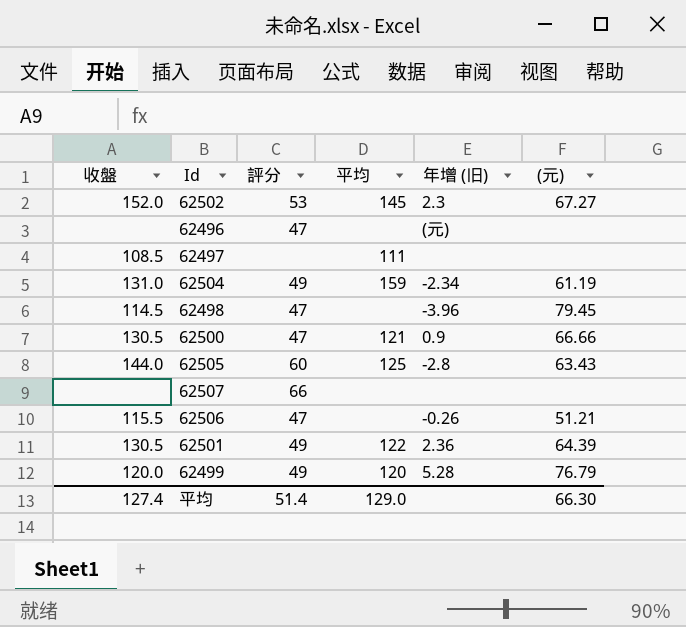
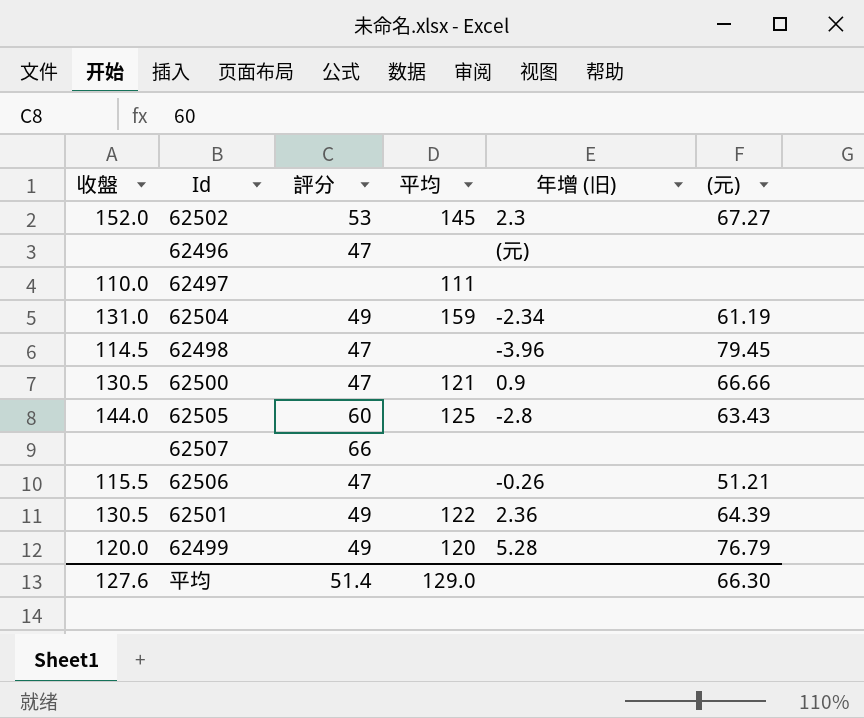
62497 | 收盤: 108.5 -> 110.0
平均 | 收盤: 127.4 -> 127.6

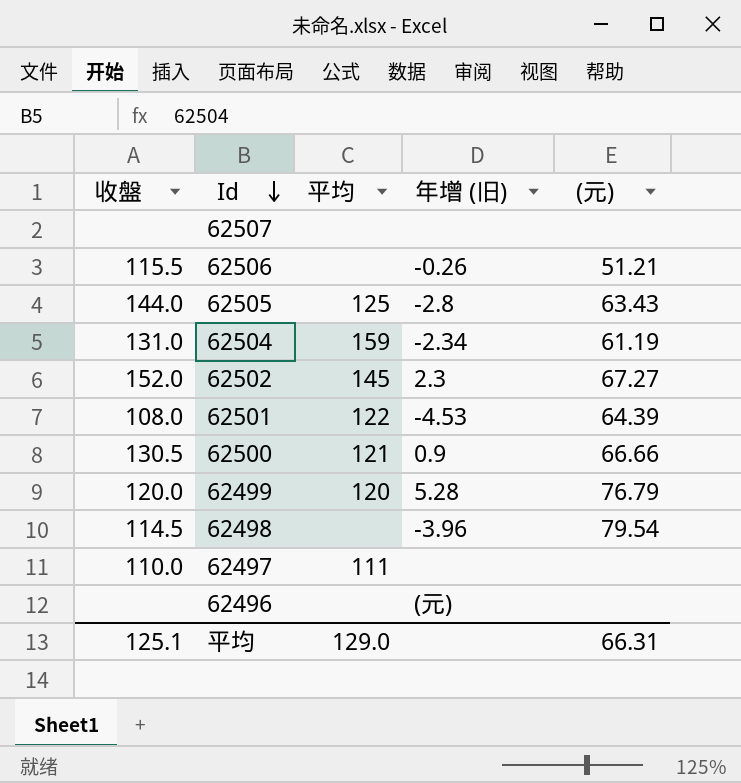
row order: none -> Id descending
column 評分 | position: 3 -> none
62501 | 收盤: 130.5 -> 108.0
62501 | 年增 (旧): 2.36 -> -4.53
62498 | (元): 79.45 -> 79.54
平均 | 收盤: 127.6 -> 125.1
平均 | (元): 66.30 -> 66.31

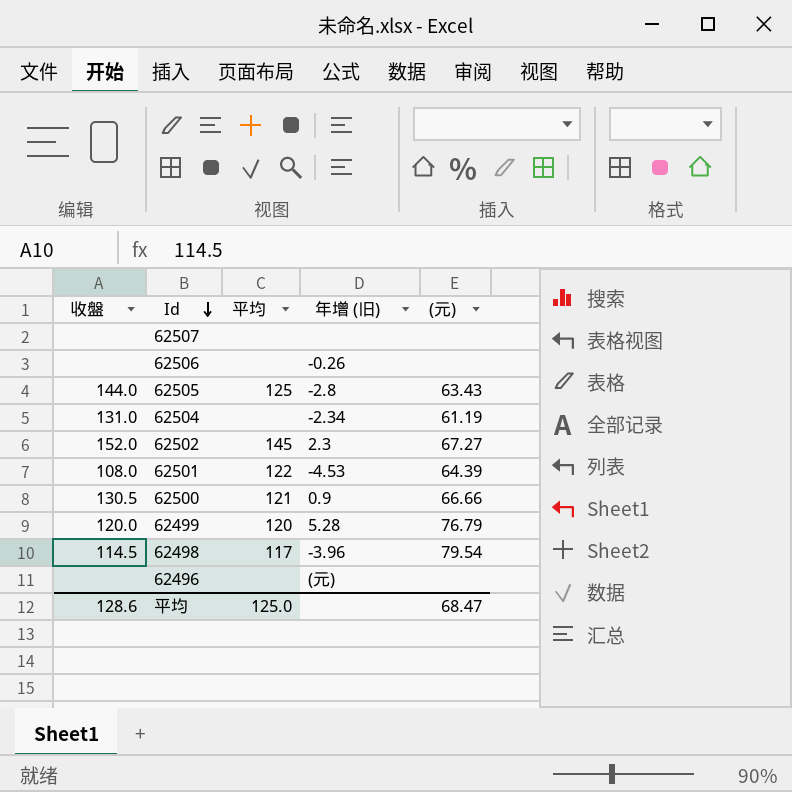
row 62497: 110.0 | 111 | none | none -> none
62506 | 收盤: 115.5 -> none
62506 | (元): 51.21 -> none
62504 | 平均: 159 -> none
62498 | 平均: none -> 117
平均 | 收盤: 125.1 -> 128.6
平均 | 平均: 129.0 -> 125.0
平均 | (元): 66.31 -> 68.47

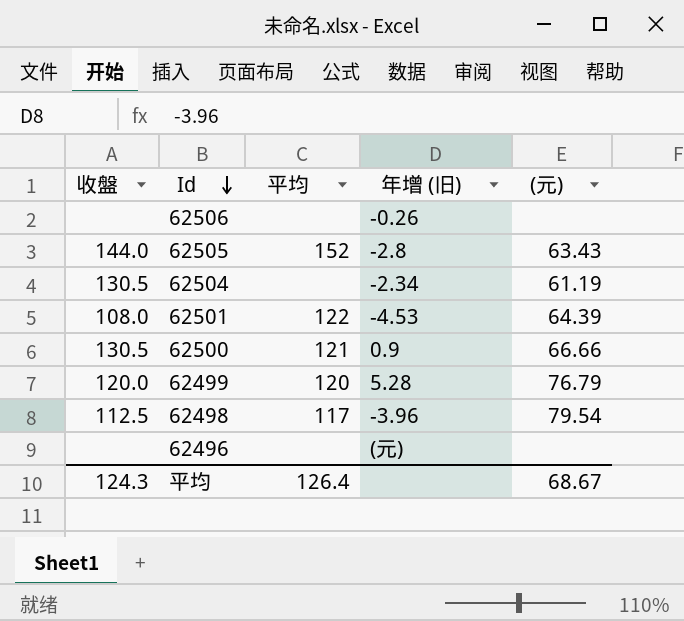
row 62507: none | none | none | none -> none
row 62502: 152.0 | 145 | 2.3 | 67.27 -> none
62505 | 平均: 125 -> 152
62504 | 收盤: 131.0 -> 130.5
62498 | 收盤: 114.5 -> 112.5
平均 | 收盤: 128.6 -> 124.3
平均 | 平均: 125.0 -> 126.4
平均 | (元): 68.47 -> 68.67

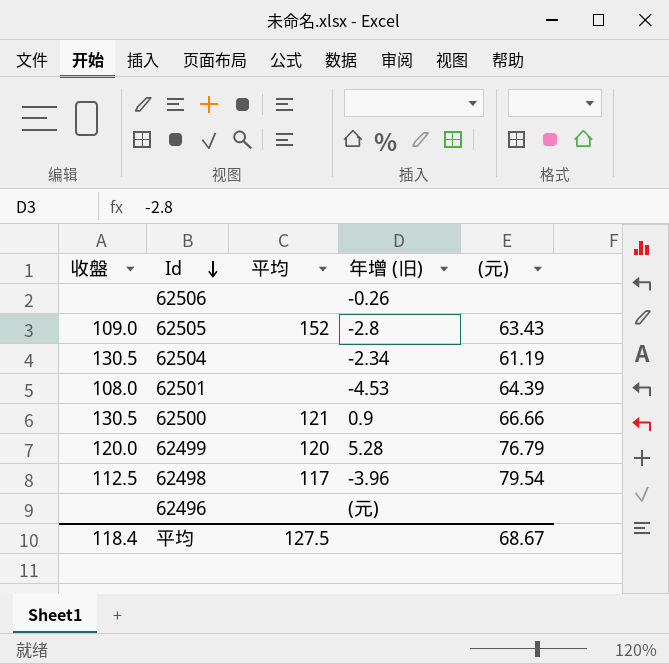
62505 | 收盤: 144.0 -> 109.0
62501 | 平均: 122 -> none
平均 | 收盤: 124.3 -> 118.4
平均 | 平均: 126.4 -> 127.5

